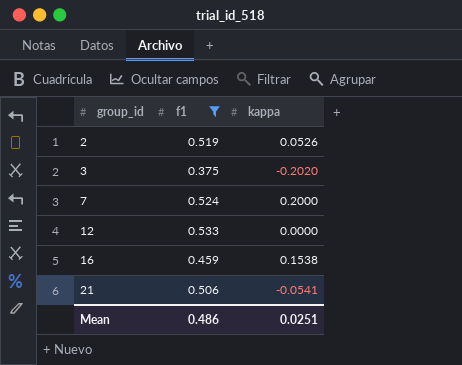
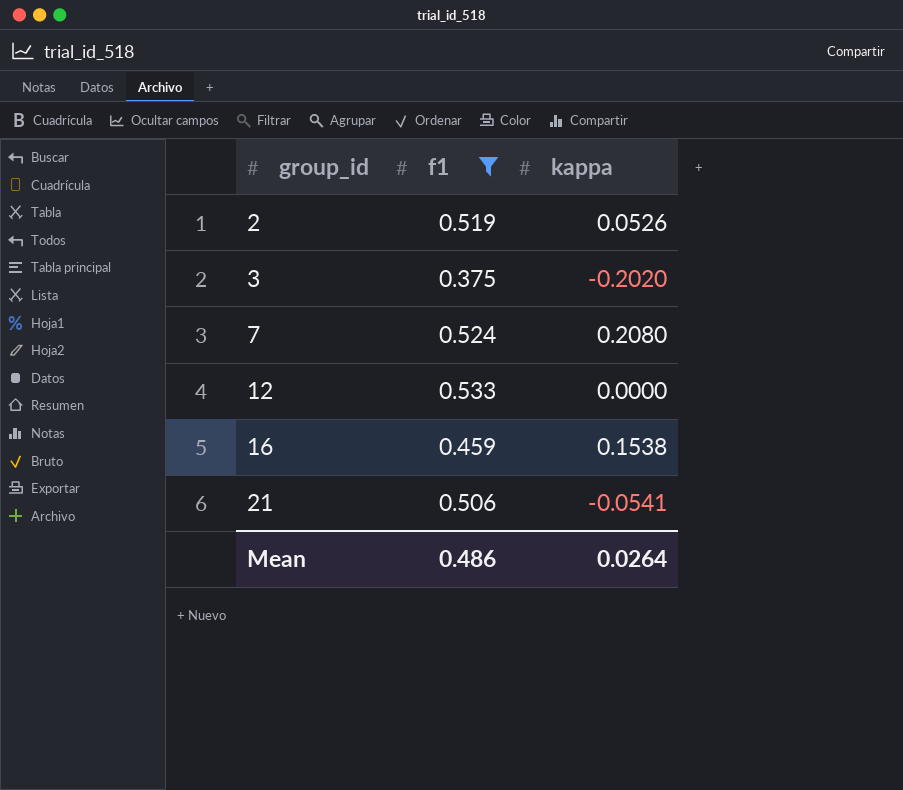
7 | kappa: 0.2000 -> 0.2080
Mean | kappa: 0.0251 -> 0.0264

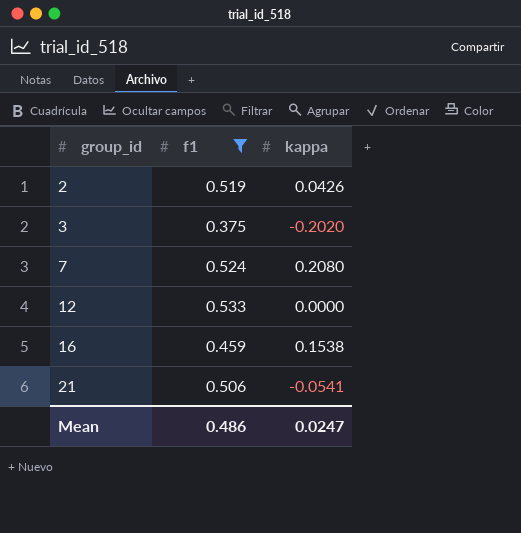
2 | kappa: 0.0526 -> 0.0426
Mean | kappa: 0.0264 -> 0.0247

